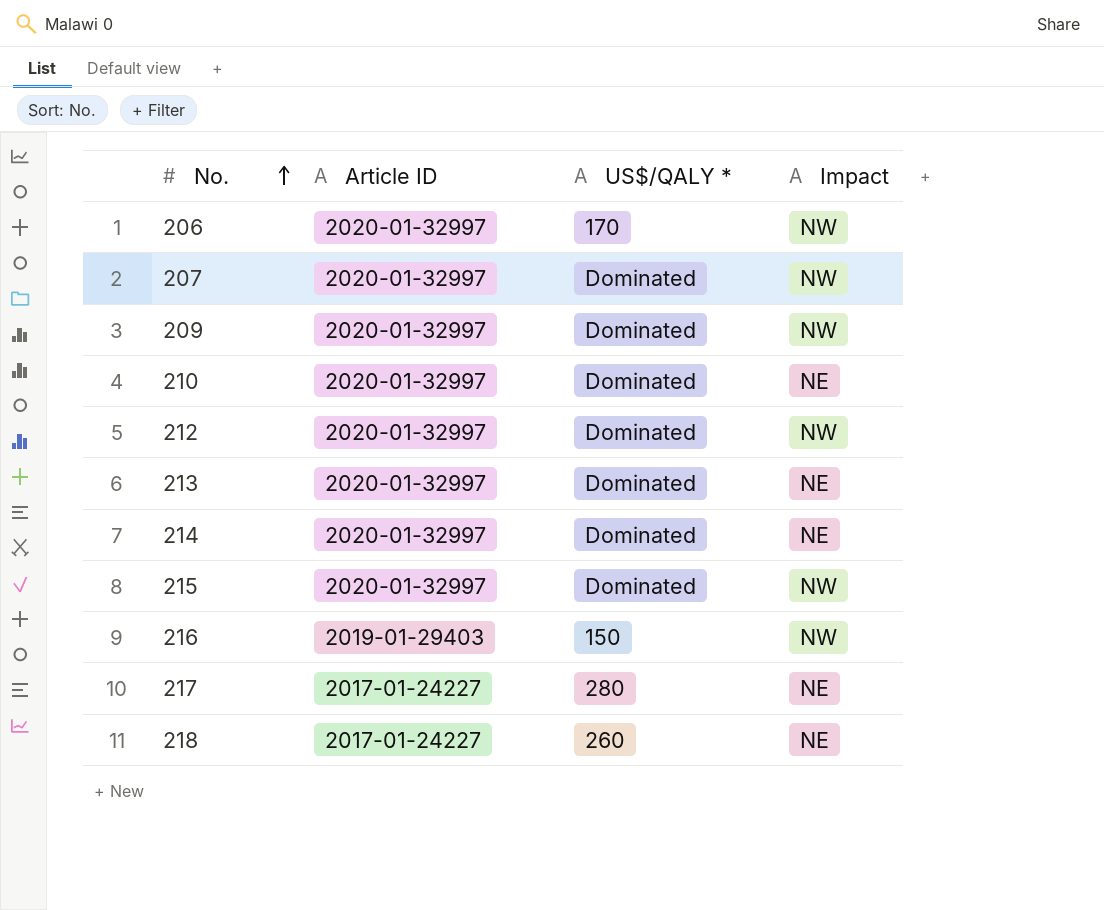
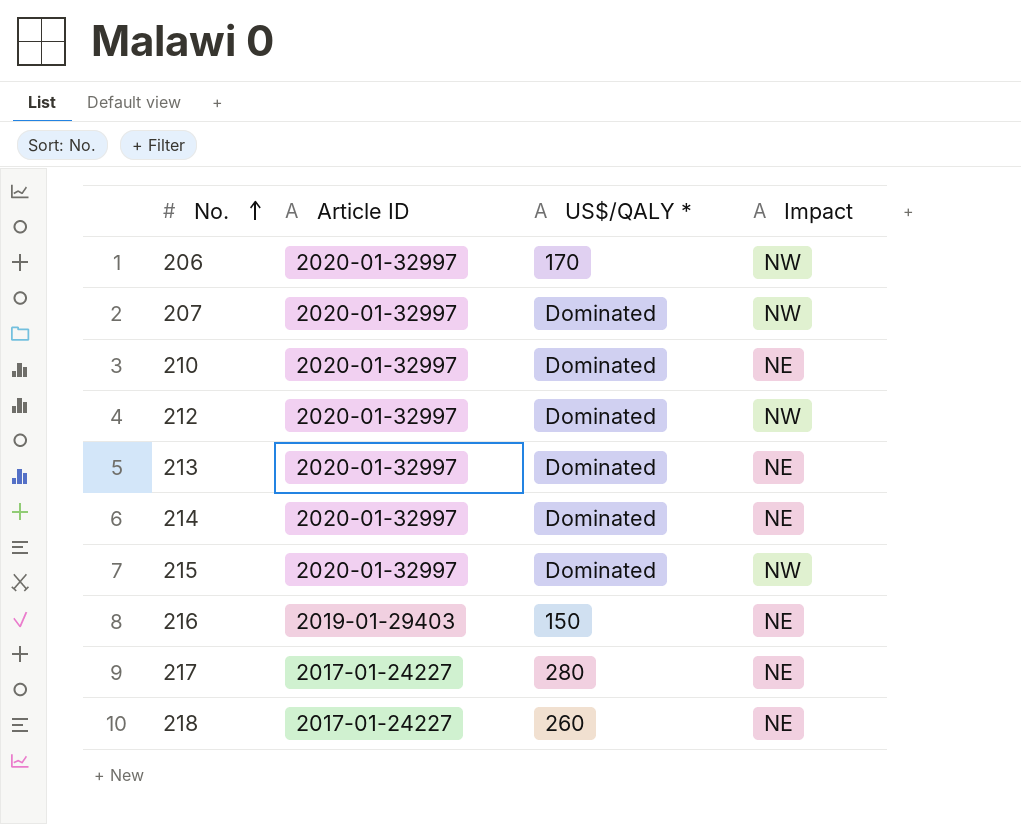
row 209: 2020-01-32997 | Dominated | NW -> none
216 | Impact: NW -> NE

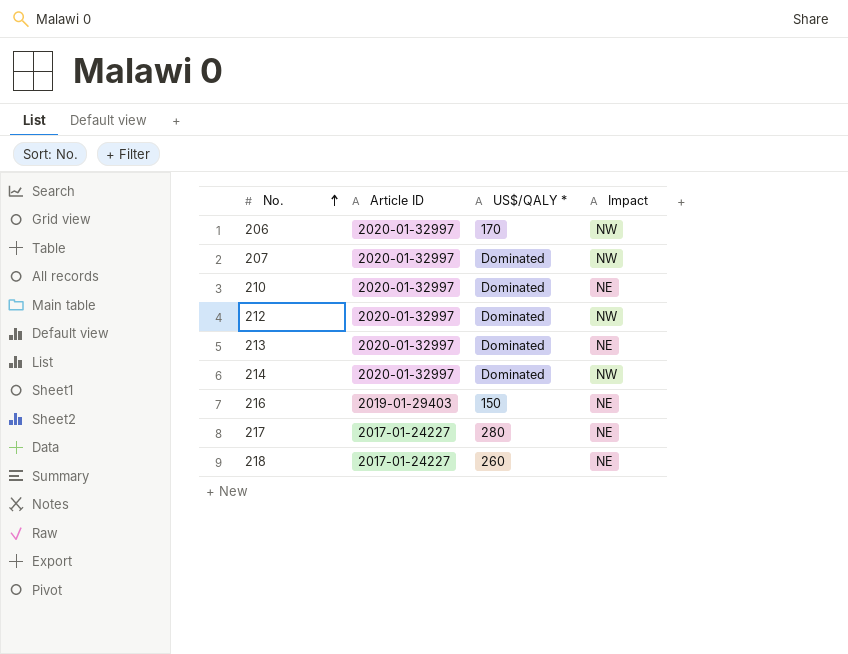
row 215: 2020-01-32997 | Dominated | NW -> none
214 | Impact: NE -> NW

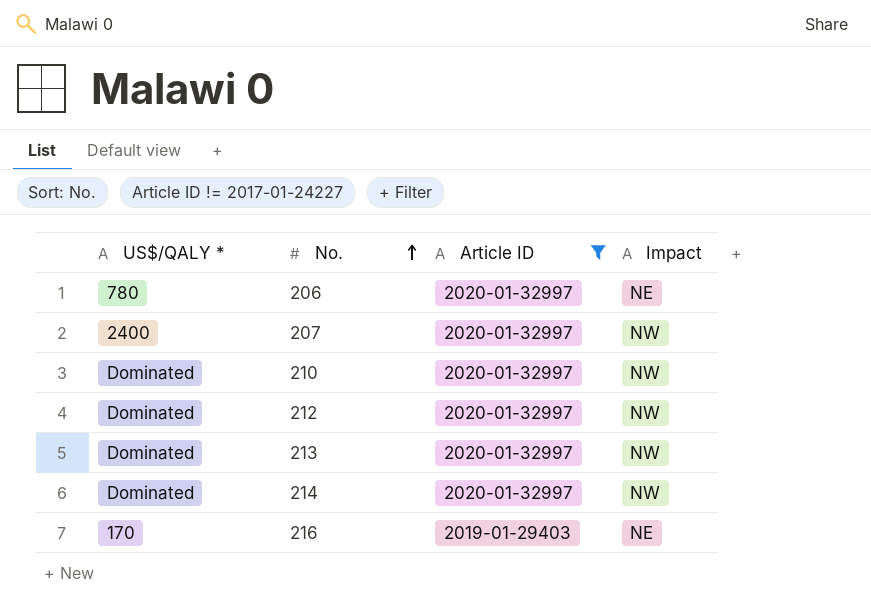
filter: none -> Article ID != 2017-01-24227
column US$/QALY * | position: 3 -> 1
206 | US$/QALY *: 170 -> 780
206 | Impact: NW -> NE
207 | US$/QALY *: Dominated -> 2400
210 | Impact: NE -> NW
213 | Impact: NE -> NW
216 | US$/QALY *: 150 -> 170

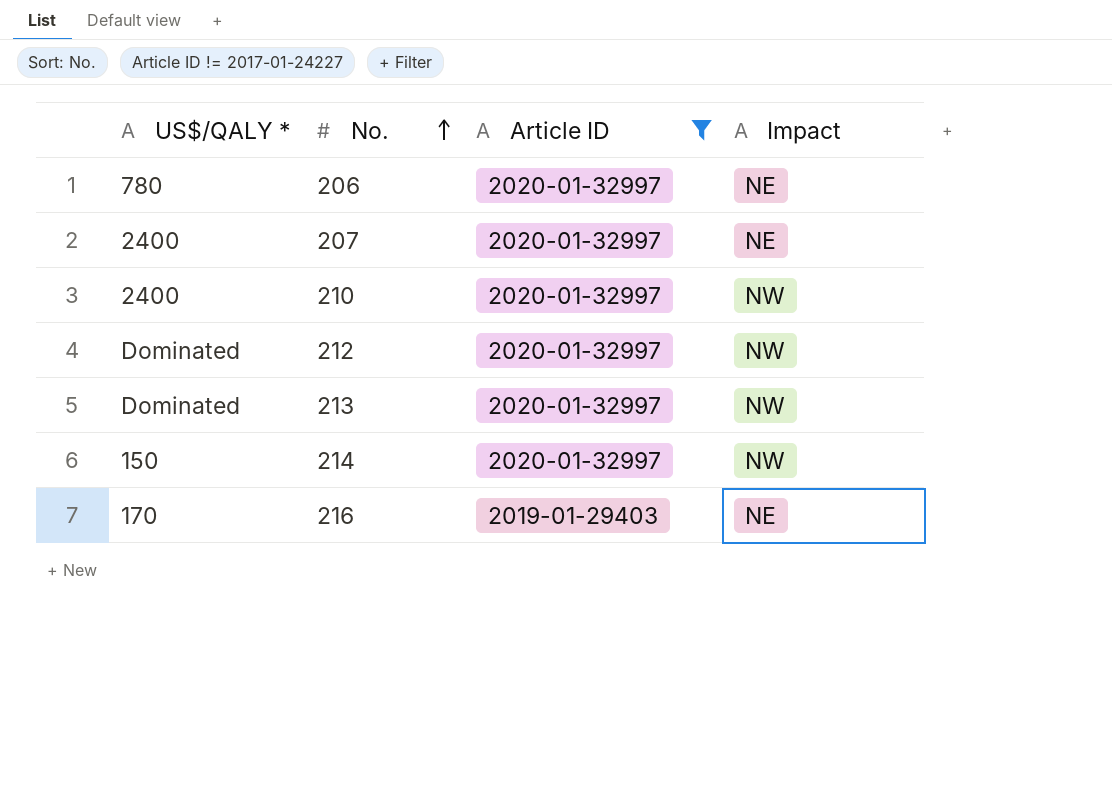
207 | Impact: NW -> NE
210 | US$/QALY *: Dominated -> 2400
214 | US$/QALY *: Dominated -> 150

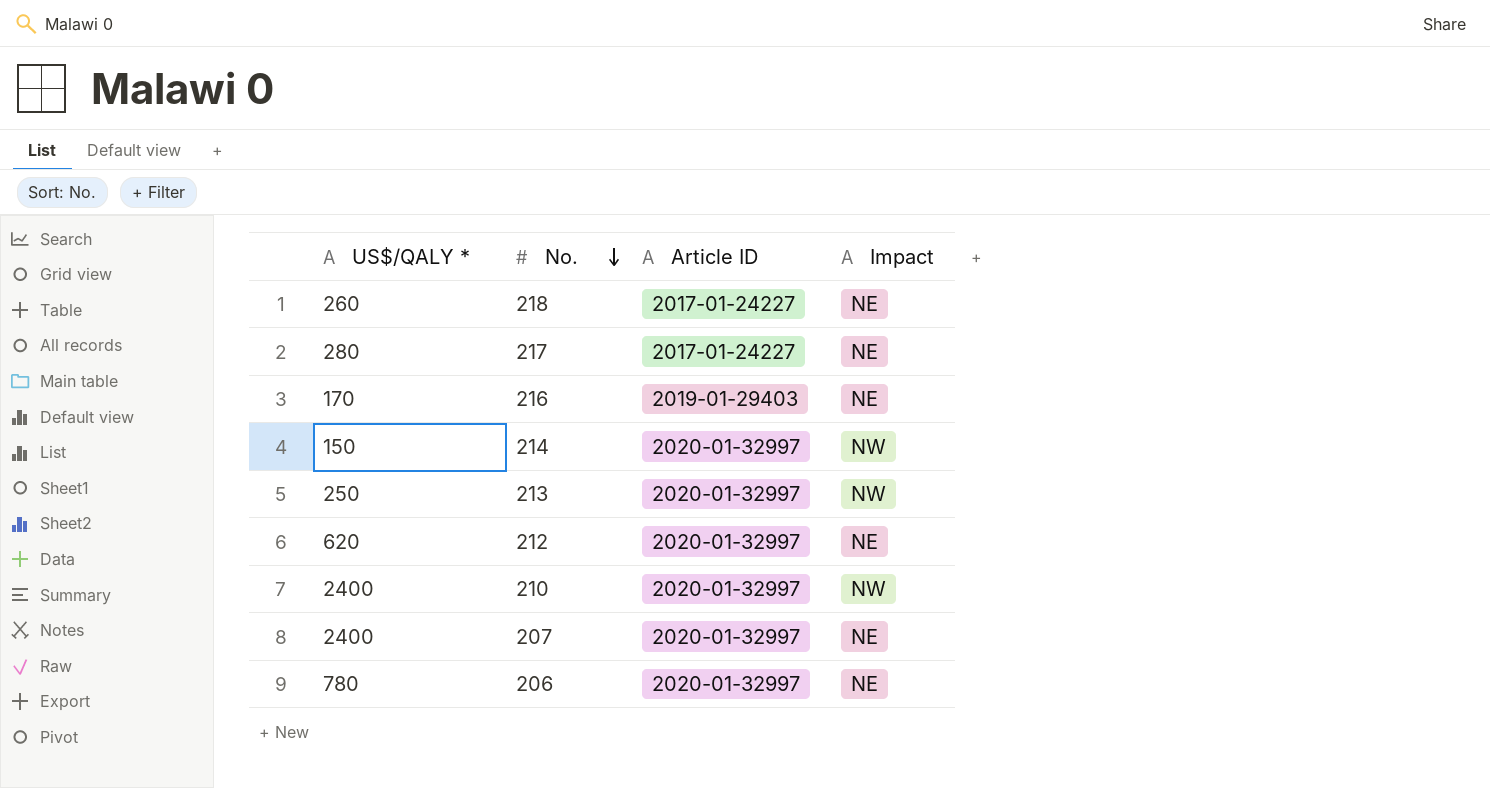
filter: Article ID != 2017-01-24227 -> none
row order: No. ascending -> No. descending
213 | US$/QALY *: Dominated -> 250
212 | US$/QALY *: Dominated -> 620
212 | Impact: NW -> NE

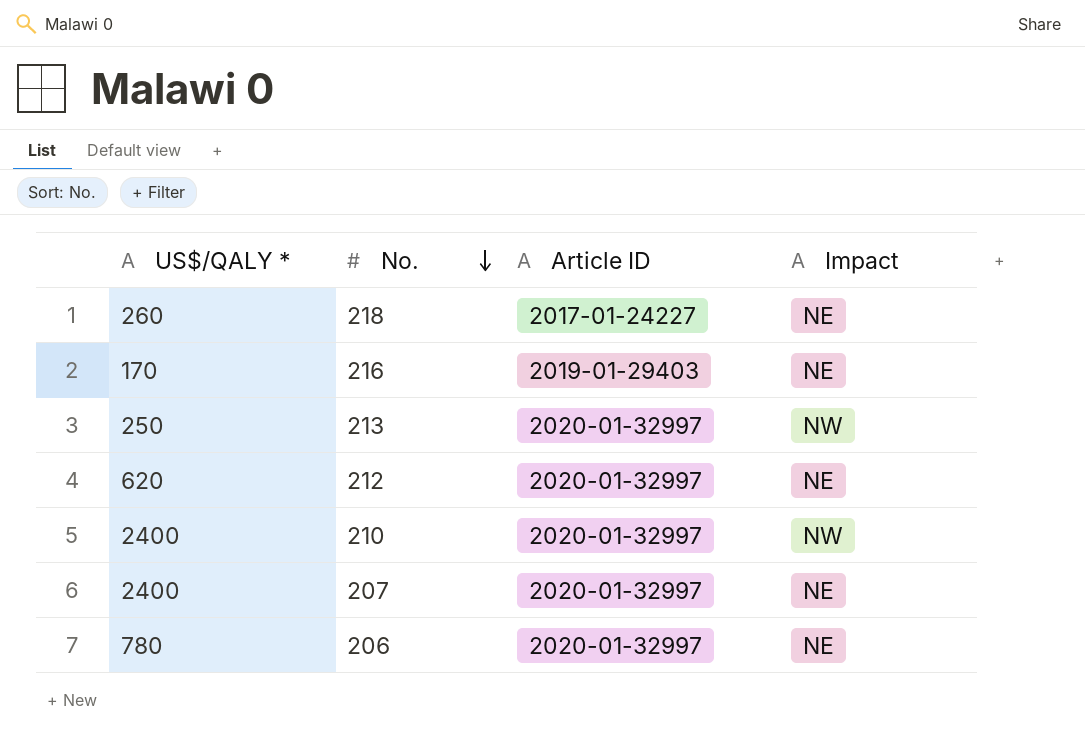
row 217: 280 | 2017-01-24227 | NE -> none
row 214: 150 | 2020-01-32997 | NW -> none

